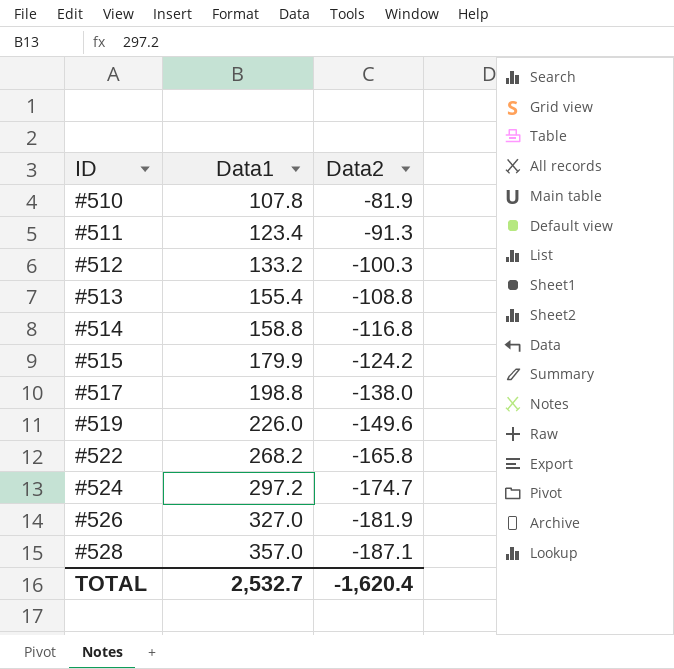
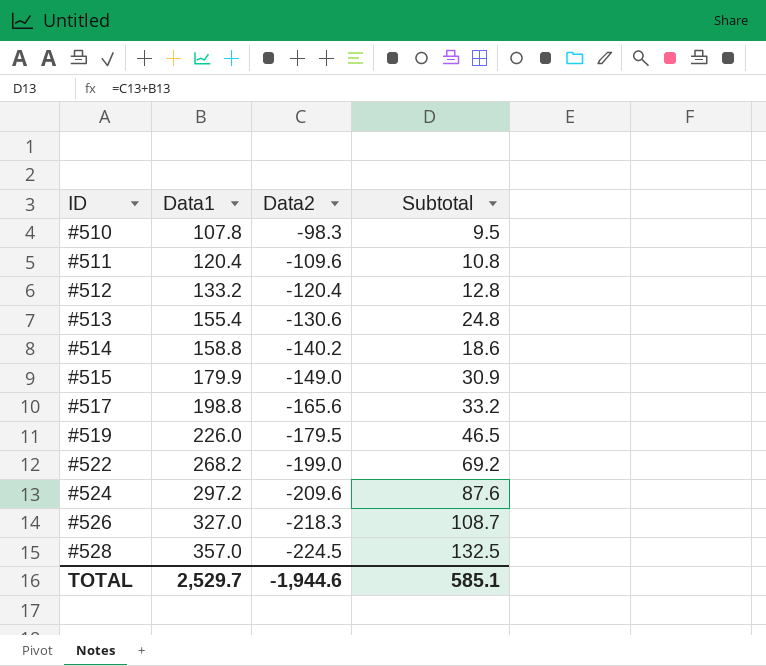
column Subtotal | formula: none -> [Data1] + [Data2]
#510 | Data2: -81.9 -> -98.3
#511 | Data1: 123.4 -> 120.4
#511 | Data2: -91.3 -> -109.6
#512 | Data2: -100.3 -> -120.4
#513 | Data2: -108.8 -> -130.6
#514 | Data2: -116.8 -> -140.2
#515 | Data2: -124.2 -> -149.0
#517 | Data2: -138.0 -> -165.6
#519 | Data2: -149.6 -> -179.5
#522 | Data2: -165.8 -> -199.0
#524 | Data2: -174.7 -> -209.6
#526 | Data2: -181.9 -> -218.3
#528 | Data2: -187.1 -> -224.5
TOTAL | Data1: 2,532.7 -> 2,529.7
TOTAL | Data2: -1,620.4 -> -1,944.6

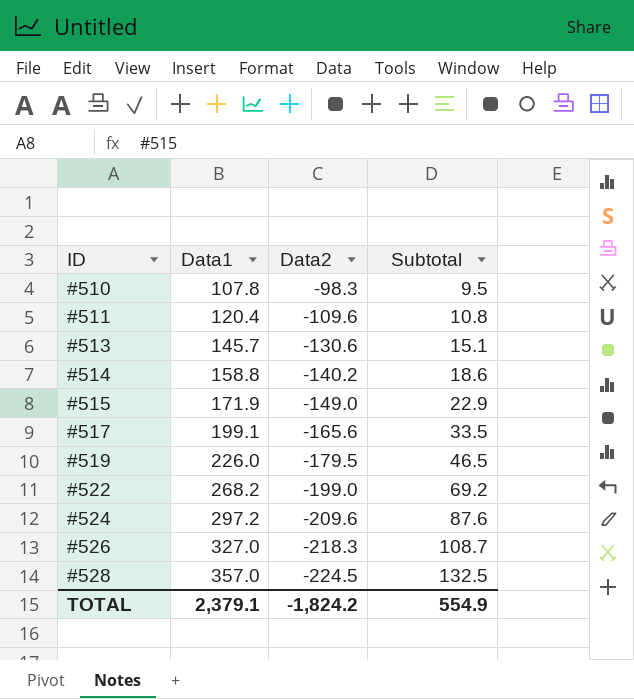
row #512: 133.2 | -120.4 | 12.8 -> none
#513 | Data1: 155.4 -> 145.7
#513 | Subtotal: 24.8 -> 15.1
#515 | Data1: 179.9 -> 171.9
#515 | Subtotal: 30.9 -> 22.9
#517 | Data1: 198.8 -> 199.1
#517 | Subtotal: 33.2 -> 33.5
TOTAL | Data1: 2,529.7 -> 2,379.1
TOTAL | Data2: -1,944.6 -> -1,824.2
TOTAL | Subtotal: 585.1 -> 554.9

